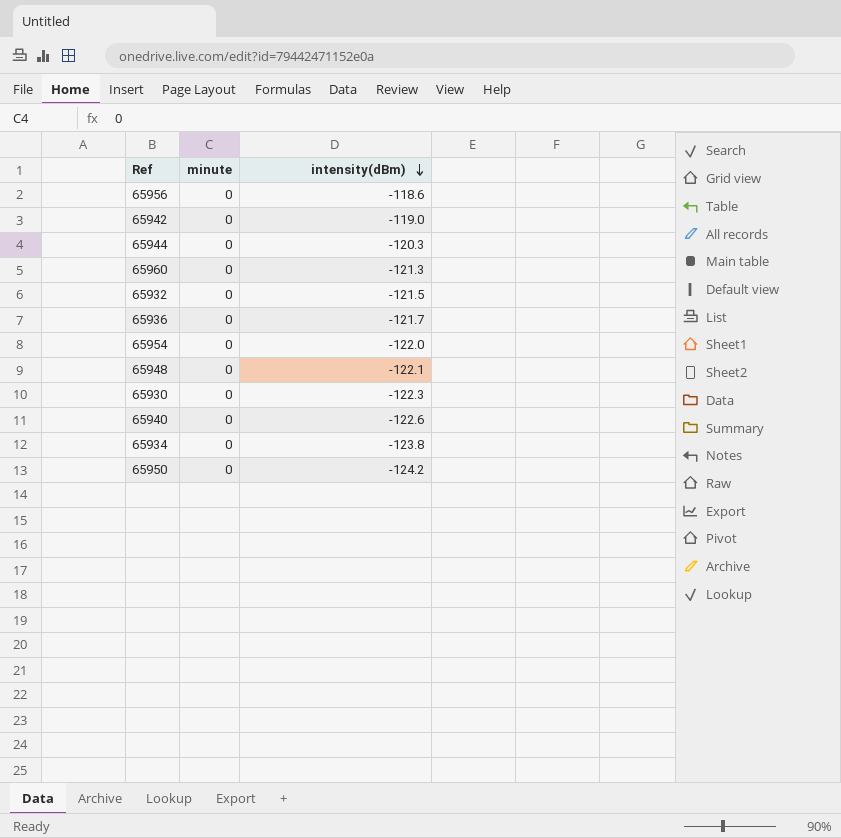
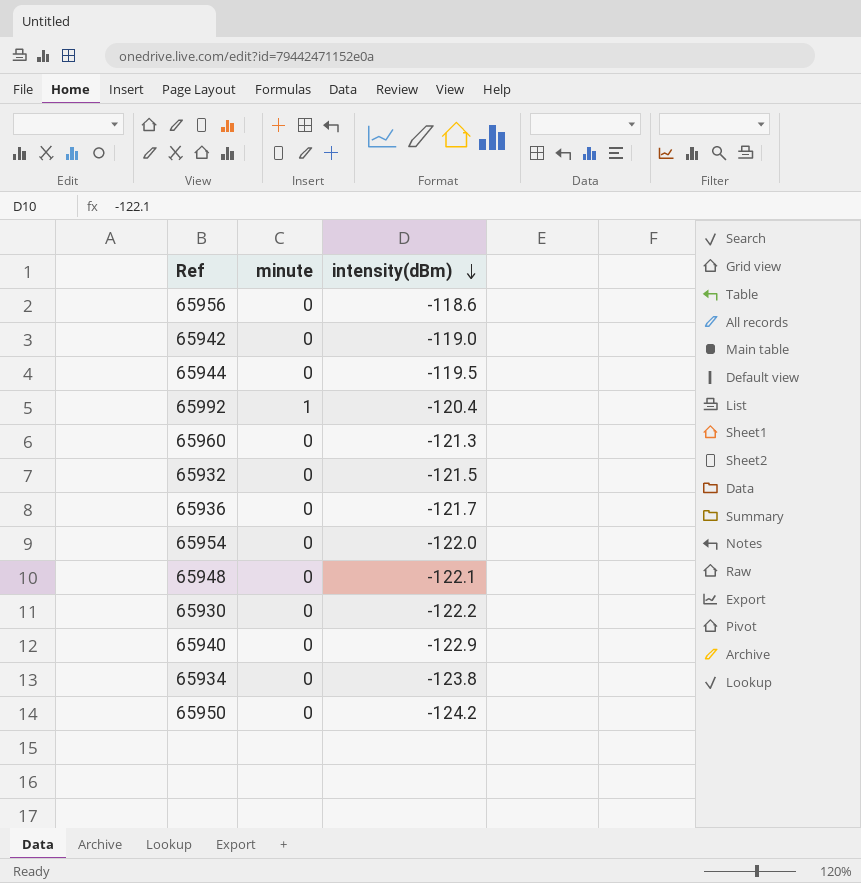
65944 | intensity(dBm): -120.3 -> -119.5
row 65992: none -> 1 | -120.4
65930 | intensity(dBm): -122.3 -> -122.2
65940 | intensity(dBm): -122.6 -> -122.9

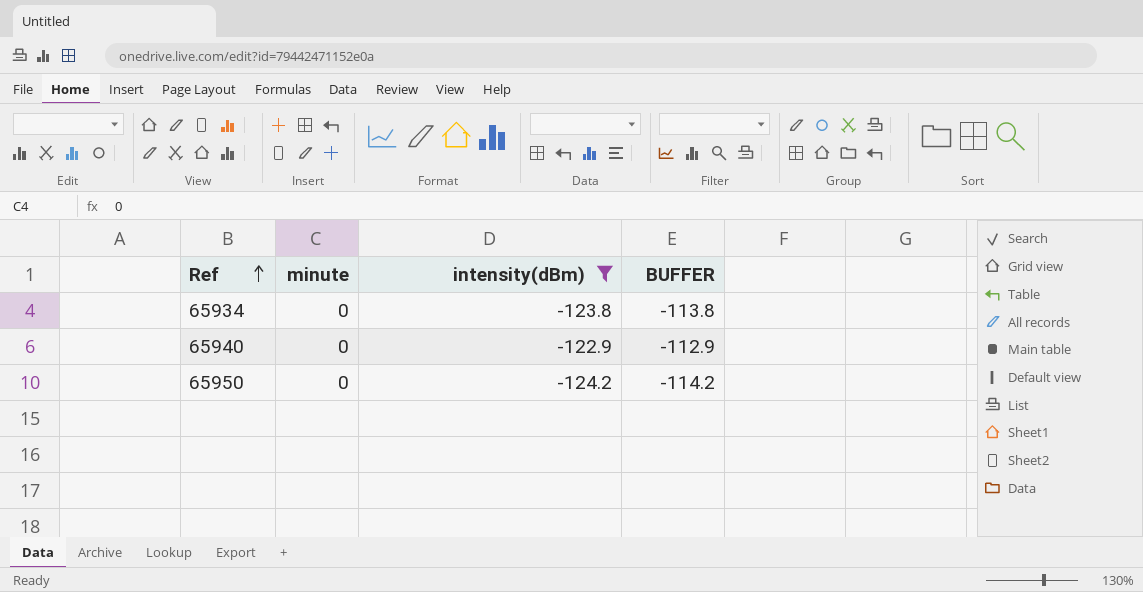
filter: none -> intensity(dBm) <= -122.9
row order: intensity(dBm) descending -> Ref ascending
column BUFFER | formula: none -> [intensity(dBm)] + 10

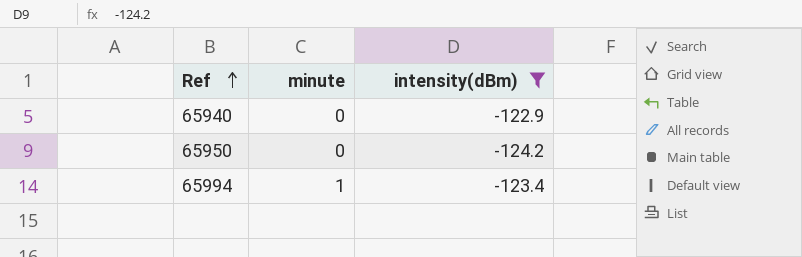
column BUFFER | formula: [intensity(dBm)] + 10 -> none
row 65934: 0 | -123.8 | -113.8 -> none
row 65994: none -> 1 | -123.4

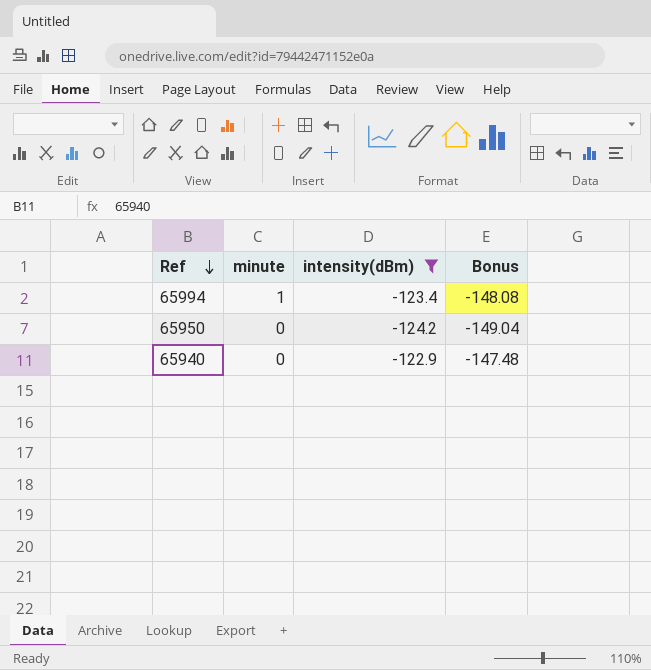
row order: Ref ascending -> Ref descending
column Bonus | formula: none -> [intensity(dBm)] * 1.2

